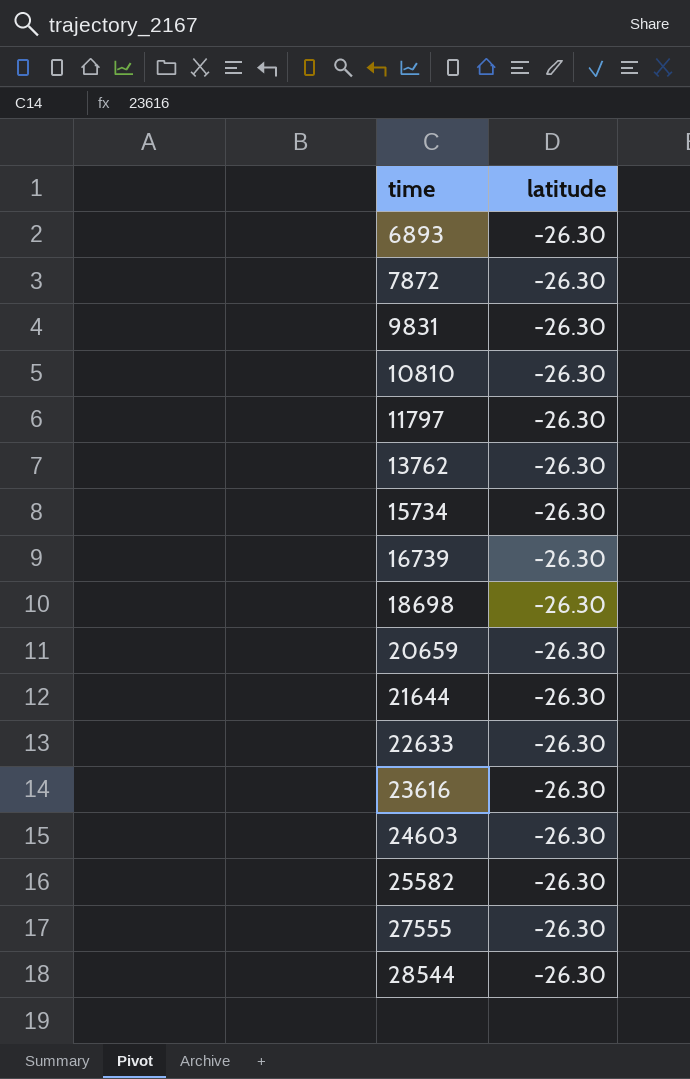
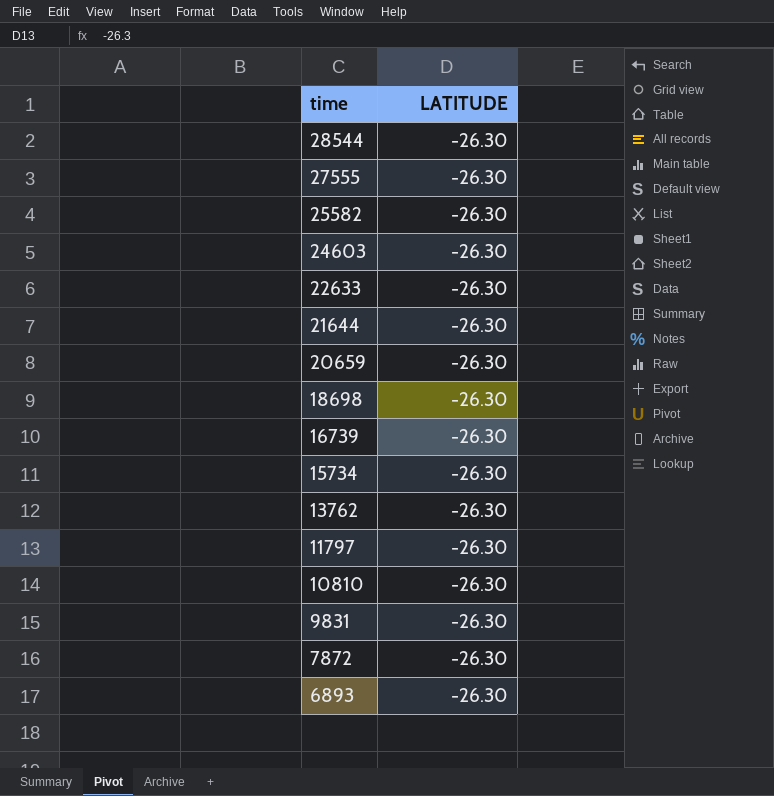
row order: time ascending -> time descending
column name: latitude -> LATITUDE
row 23616: -26.30 -> none

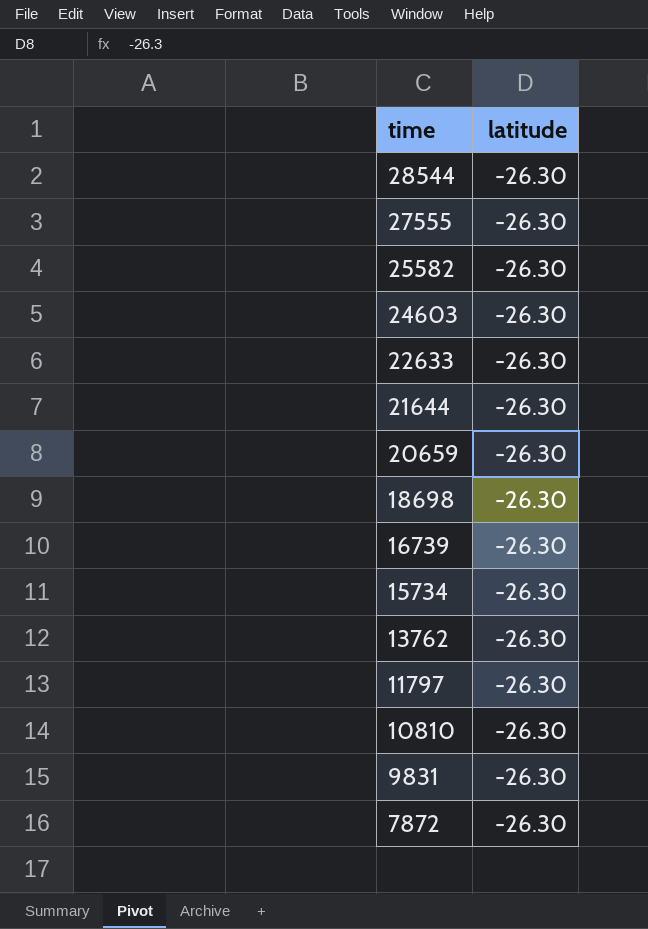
column name: LATITUDE -> latitude
row 6893: -26.30 -> none

